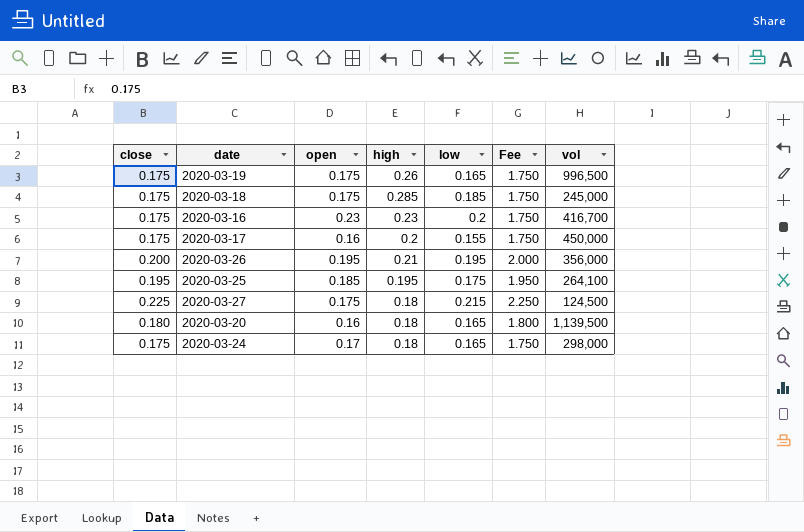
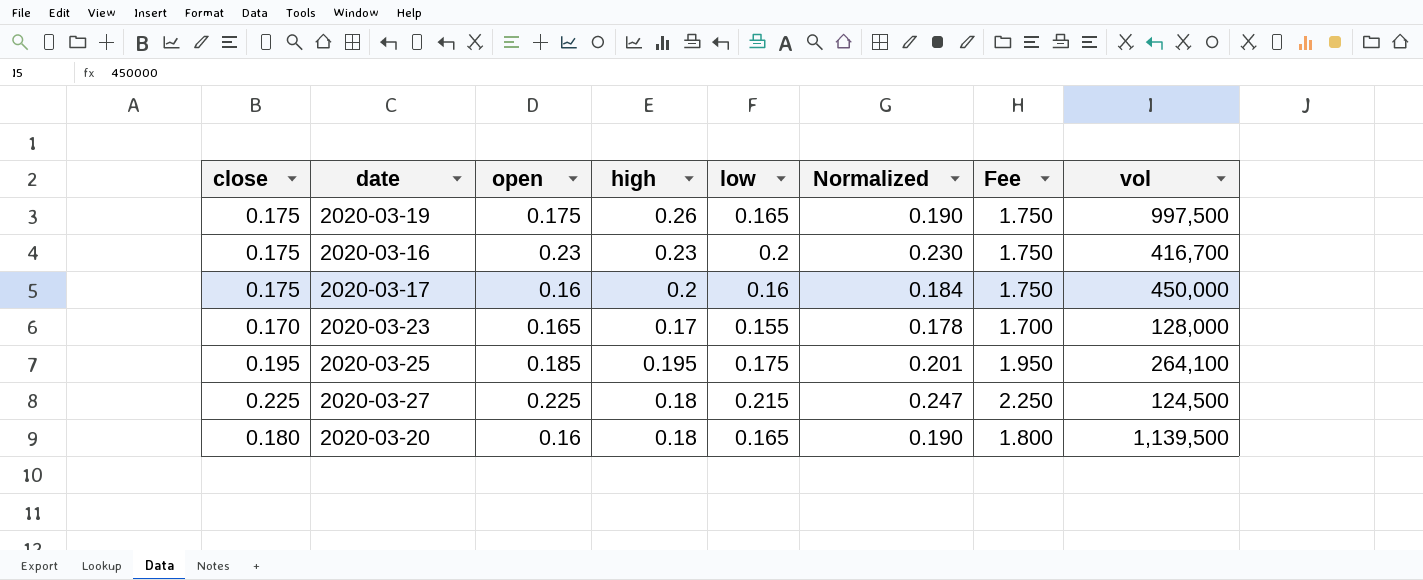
column Normalized | formula: none -> [low] * 1.15
row 2020-03-18: 0.175 | 0.175 | 0.285 | 0.185 | 1.750 | 245,000 -> none
row 2020-03-26: 0.200 | 0.195 | 0.21 | 0.195 | 2.000 | 356,000 -> none
row 2020-03-24: 0.175 | 0.17 | 0.18 | 0.165 | 1.750 | 298,000 -> none
2020-03-19 | vol: 996,500 -> 997,500
2020-03-17 | low: 0.155 -> 0.16
row 2020-03-23: none -> 0.170 | 0.165 | 0.17 | 0.155 | 0.178 | 1.700 | 128,000
2020-03-27 | open: 0.175 -> 0.225

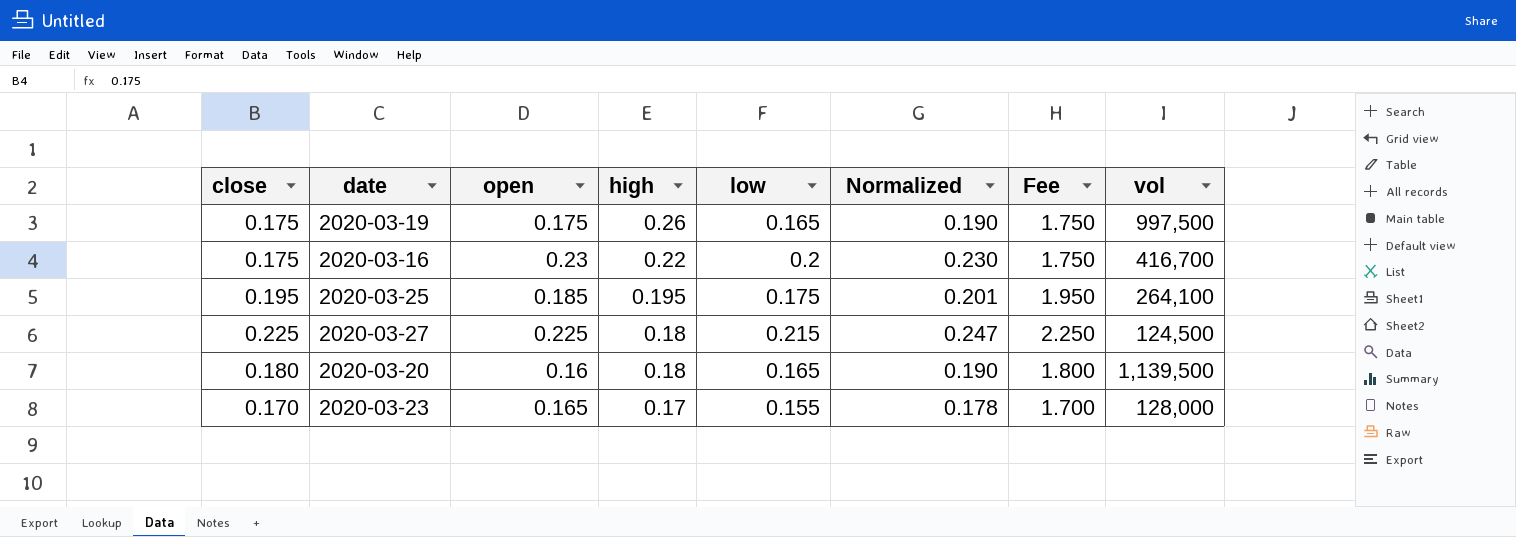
row order: none -> high descending
row 2020-03-17: 0.175 | 0.16 | 0.2 | 0.16 | 0.184 | 1.750 | 450,000 -> none
2020-03-16 | high: 0.23 -> 0.22

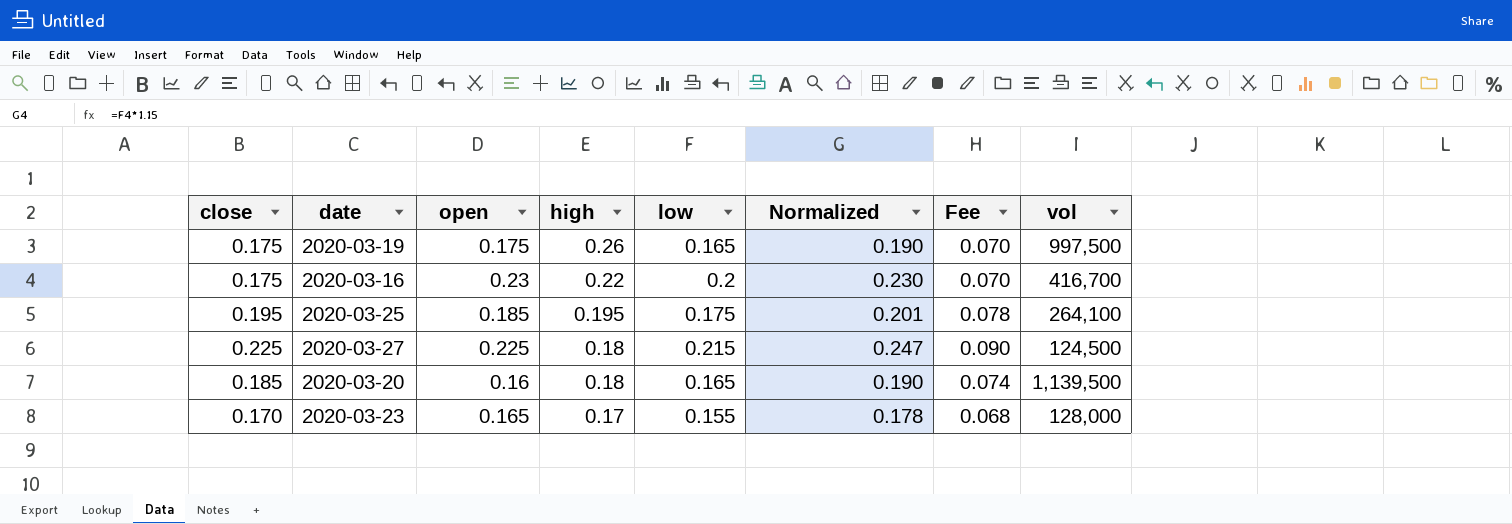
column Fee | formula: [close] * 10 -> [close] * 0.4
2020-03-20 | close: 0.180 -> 0.185

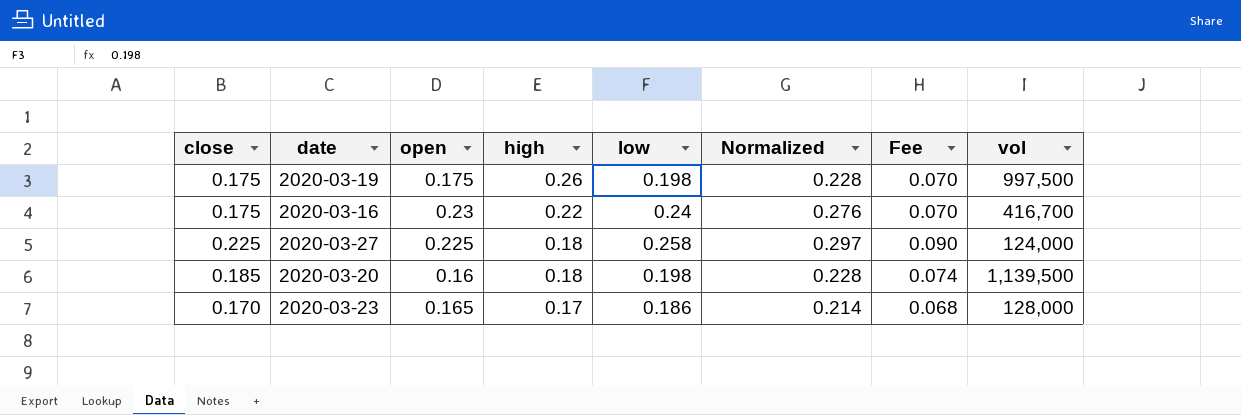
row 2020-03-25: 0.195 | 0.185 | 0.195 | 0.175 | 0.201 | 0.078 | 264,100 -> none
2020-03-19 | low: 0.165 -> 0.198
2020-03-19 | Normalized: 0.190 -> 0.228
2020-03-16 | low: 0.2 -> 0.24
2020-03-16 | Normalized: 0.230 -> 0.276
2020-03-27 | low: 0.215 -> 0.258
2020-03-27 | Normalized: 0.247 -> 0.297
2020-03-27 | vol: 124,500 -> 124,000
2020-03-20 | low: 0.165 -> 0.198
2020-03-20 | Normalized: 0.190 -> 0.228
2020-03-23 | low: 0.155 -> 0.186
2020-03-23 | Normalized: 0.178 -> 0.214

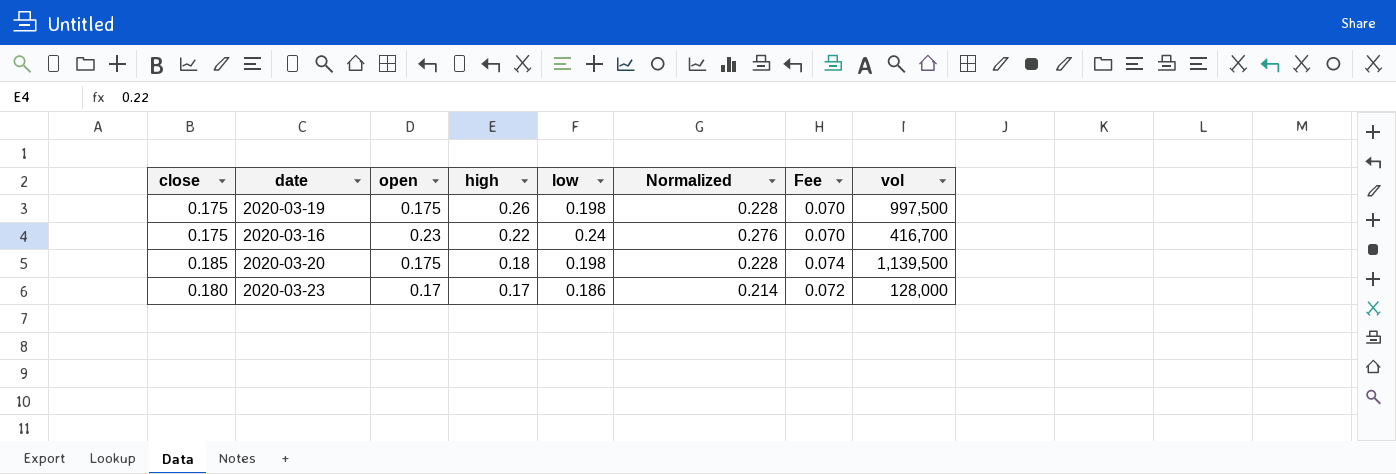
row 2020-03-27: 0.225 | 0.225 | 0.18 | 0.258 | 0.297 | 0.090 | 124,000 -> none
2020-03-20 | open: 0.16 -> 0.175
2020-03-23 | close: 0.170 -> 0.180
2020-03-23 | open: 0.165 -> 0.17
2020-03-23 | Fee: 0.068 -> 0.072

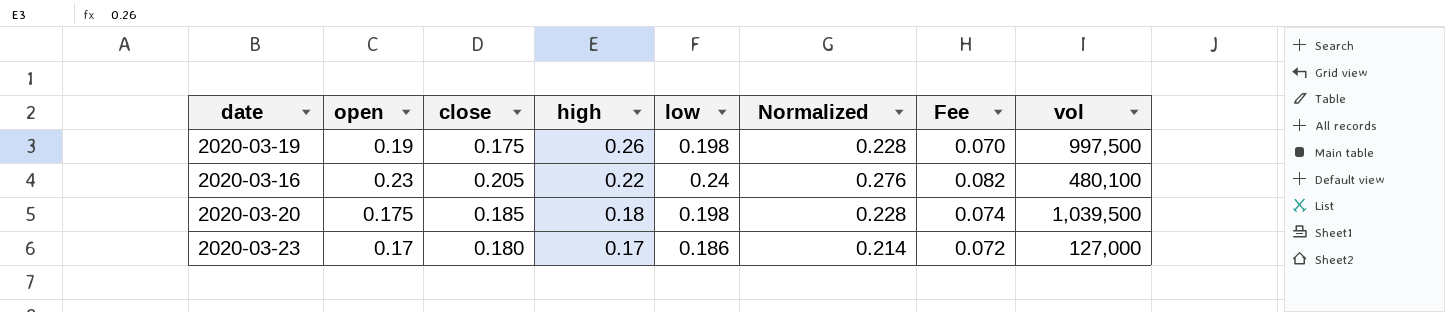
column close | position: 1 -> 3
2020-03-19 | open: 0.175 -> 0.19
2020-03-16 | close: 0.175 -> 0.205
2020-03-16 | Fee: 0.070 -> 0.082
2020-03-16 | vol: 416,700 -> 480,100
2020-03-20 | vol: 1,139,500 -> 1,039,500
2020-03-23 | vol: 128,000 -> 127,000

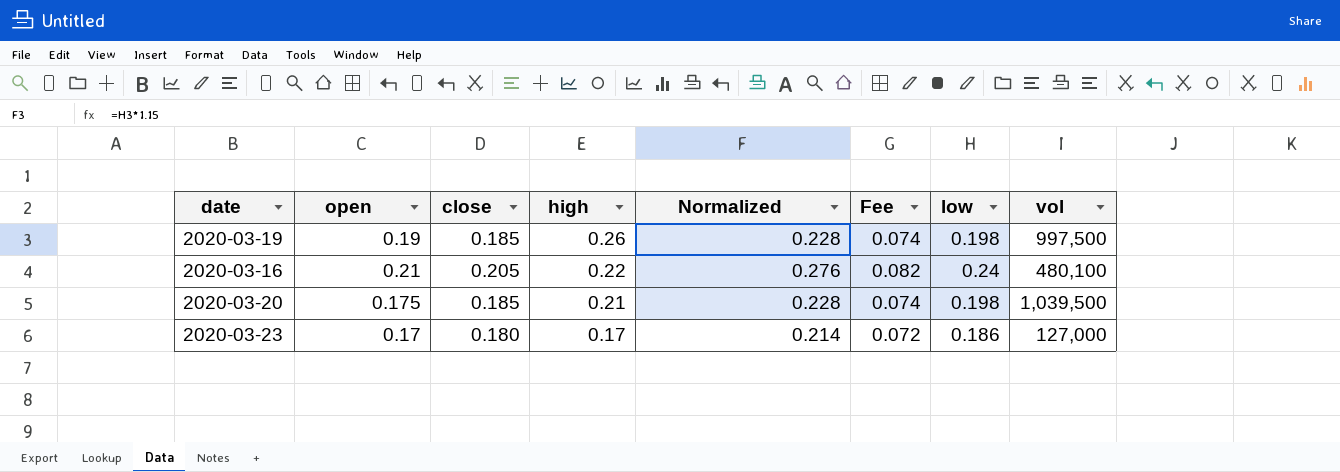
column low | position: 5 -> 7
2020-03-19 | close: 0.175 -> 0.185
2020-03-19 | Fee: 0.070 -> 0.074
2020-03-16 | open: 0.23 -> 0.21
2020-03-20 | high: 0.18 -> 0.21

